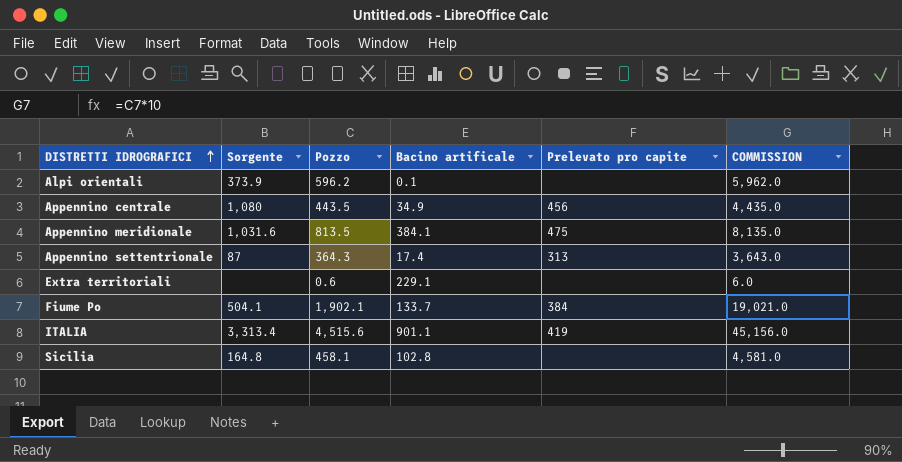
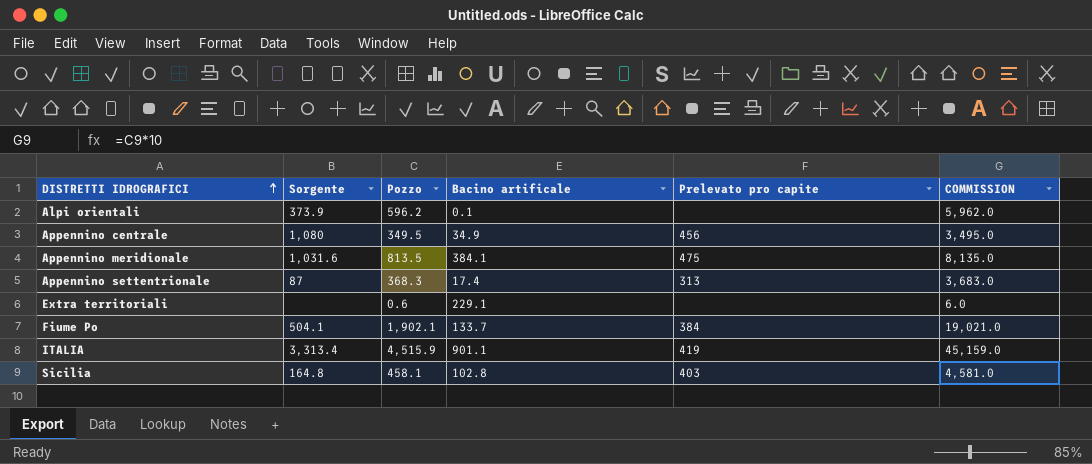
Appennino centrale | Pozzo: 443.5 -> 349.5
Appennino centrale | COMMISSION: 4,435.0 -> 3,495.0
Appennino settentrionale | Pozzo: 364.3 -> 368.3
Appennino settentrionale | COMMISSION: 3,643.0 -> 3,683.0
ITALIA | Pozzo: 4,515.6 -> 4,515.9
ITALIA | COMMISSION: 45,156.0 -> 45,159.0
Sicilia | Prelevato pro capite: none -> 403

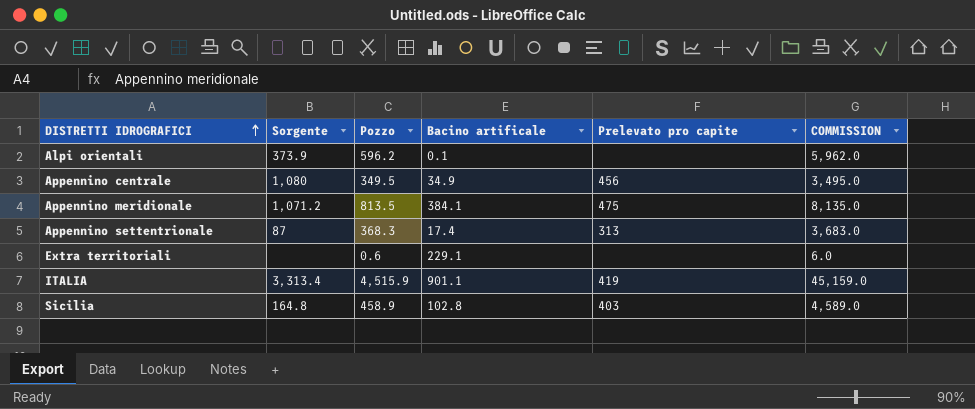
row Fiume Po: 504.1 | 1,902.1 | 133.7 | 384 | 19,021.0 -> none
Appennino meridionale | Sorgente: 1,031.6 -> 1,071.2
Sicilia | Pozzo: 458.1 -> 458.9
Sicilia | COMMISSION: 4,581.0 -> 4,589.0

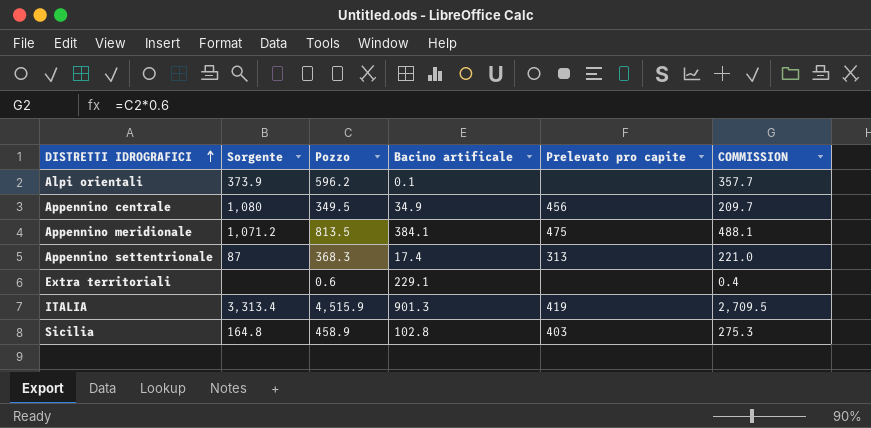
column COMMISSION | formula: [Pozzo] * 10 -> [Pozzo] * 0.6
ITALIA | Bacino artificale: 901.1 -> 901.3

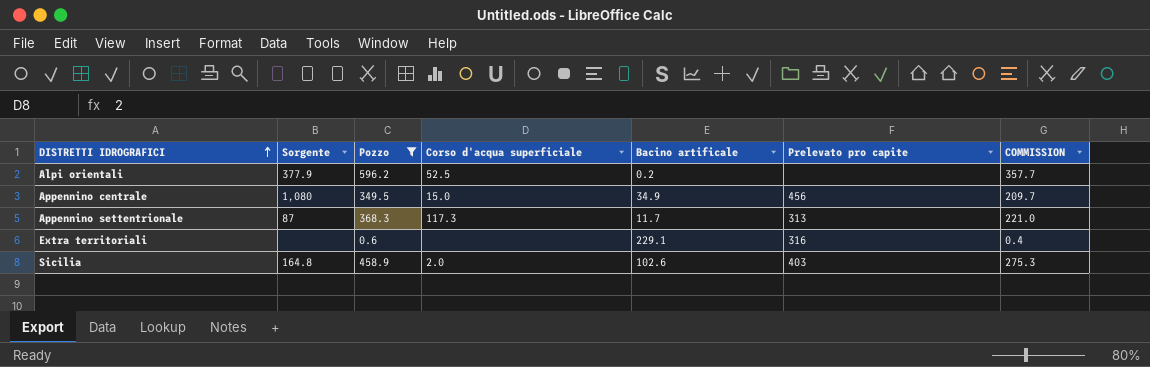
filter: none -> Pozzo <= 596.2
column Corso d'acqua superficiale | position: none -> 4
Alpi orientali | Sorgente: 373.9 -> 377.9
Alpi orientali | Bacino artificale: 0.1 -> 0.2
Appennino settentrionale | Bacino artificale: 17.4 -> 11.7
Extra territoriali | Prelevato pro capite: none -> 316
Sicilia | Bacino artificale: 102.8 -> 102.6

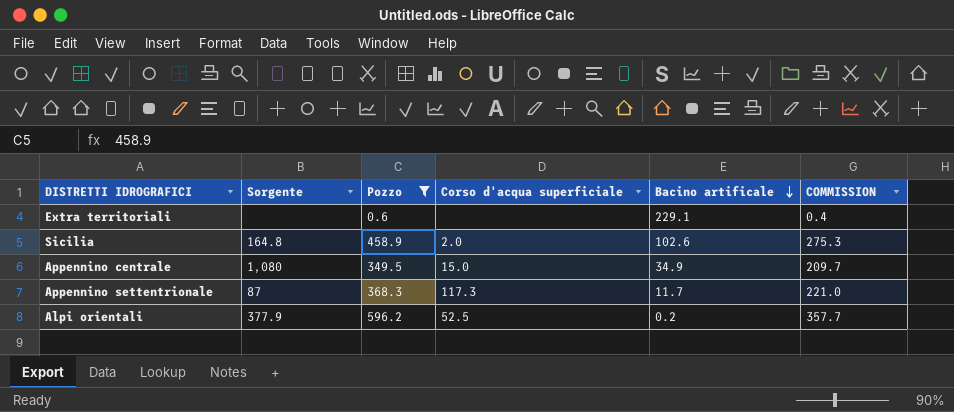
row order: DISTRETTI IDROGRAFICI ascending -> Bacino artificale descending
column Prelevato pro capite | position: 6 -> none

